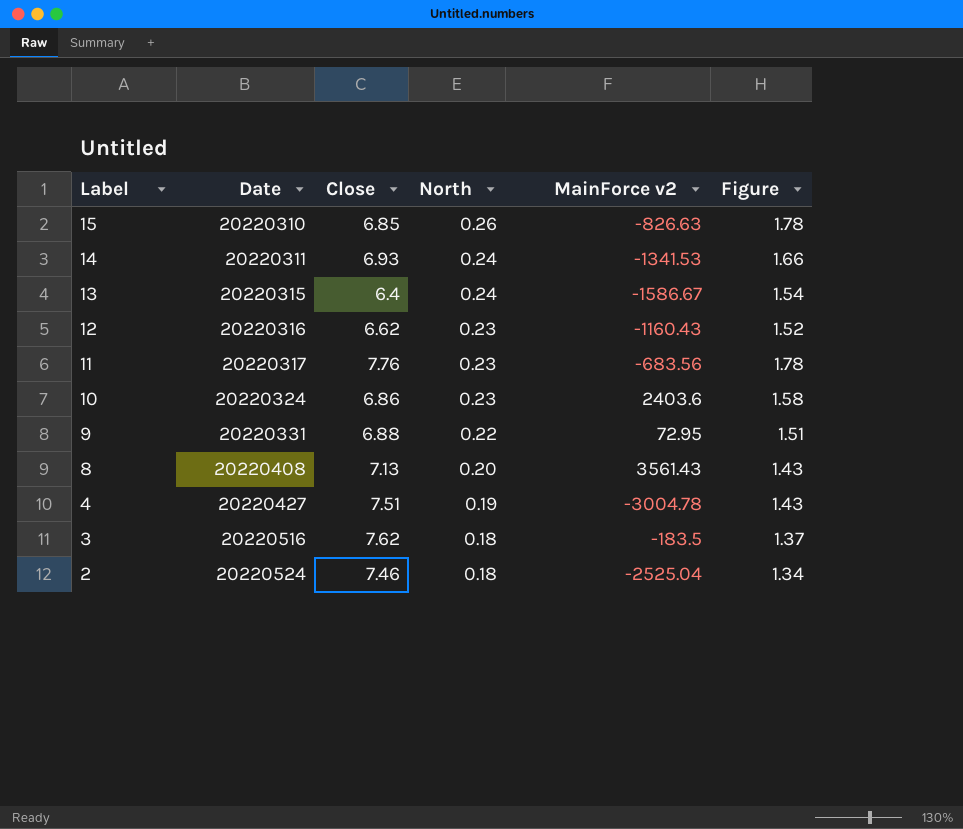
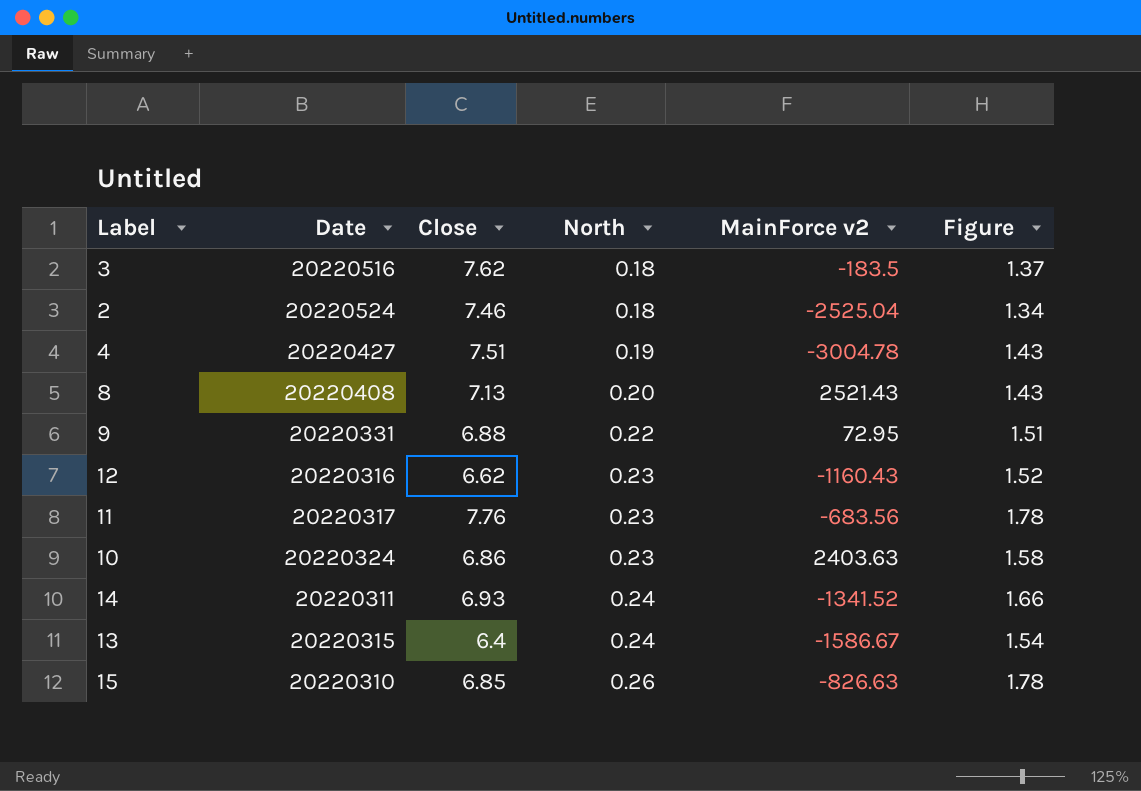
row order: Label descending -> North ascending
8 | MainForce v2: 3561.43 -> 2521.43
10 | MainForce v2: 2403.6 -> 2403.63
14 | MainForce v2: -1341.53 -> -1341.52

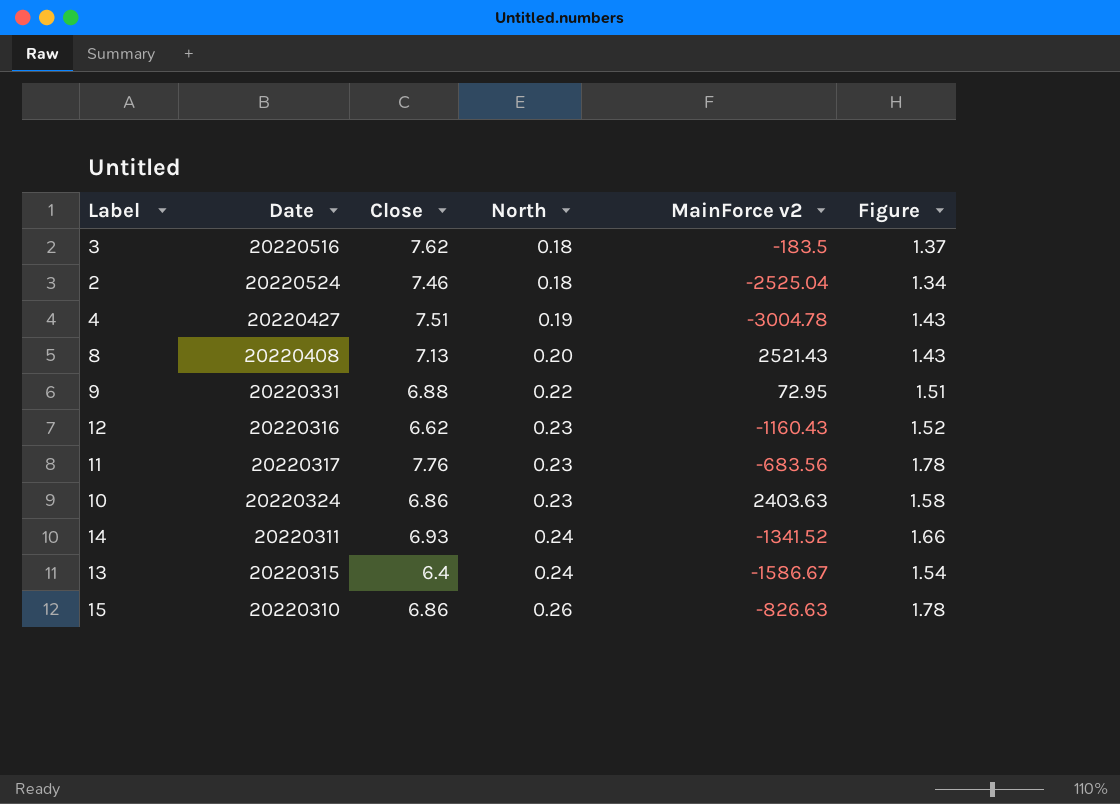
15 | Close: 6.85 -> 6.86

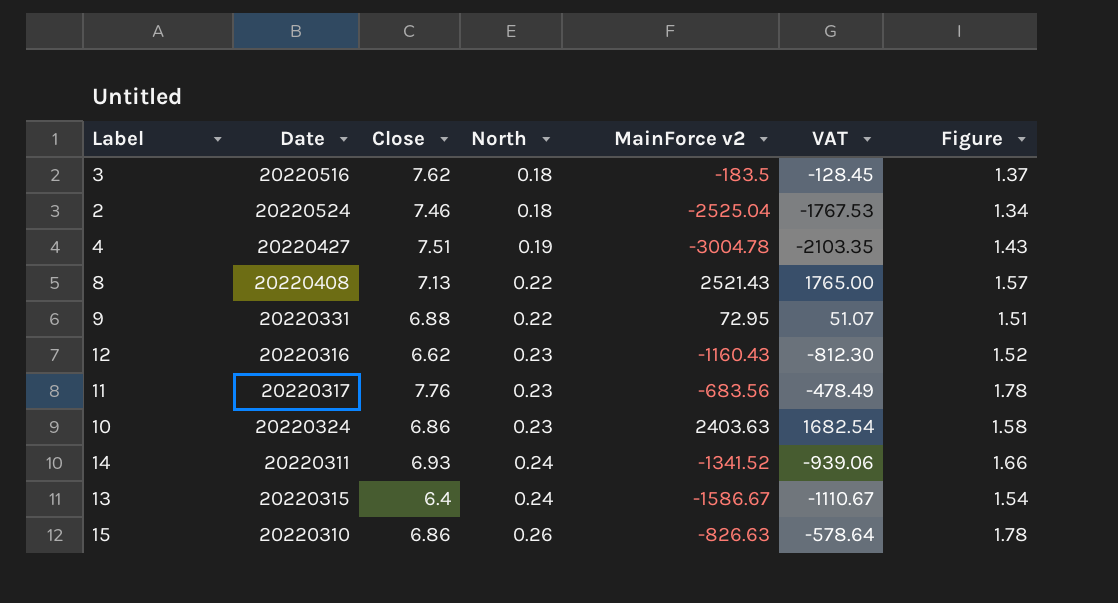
column VAT | formula: none -> [MainForce v2] * 0.7
8 | North: 0.20 -> 0.22
8 | Figure: 1.43 -> 1.57

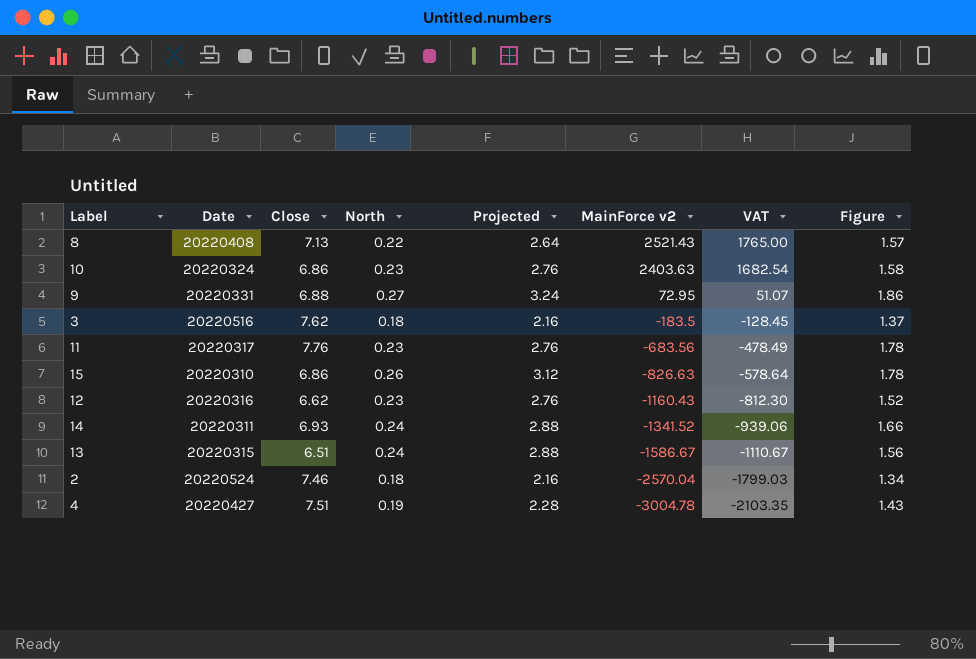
row order: North ascending -> MainForce v2 descending
column Projected | formula: none -> [North] * 12
9 | North: 0.22 -> 0.27
9 | Figure: 1.51 -> 1.86
13 | Close: 6.4 -> 6.51
13 | Figure: 1.54 -> 1.56
2 | MainForce v2: -2525.04 -> -2570.04
2 | VAT: -1767.53 -> -1799.03

